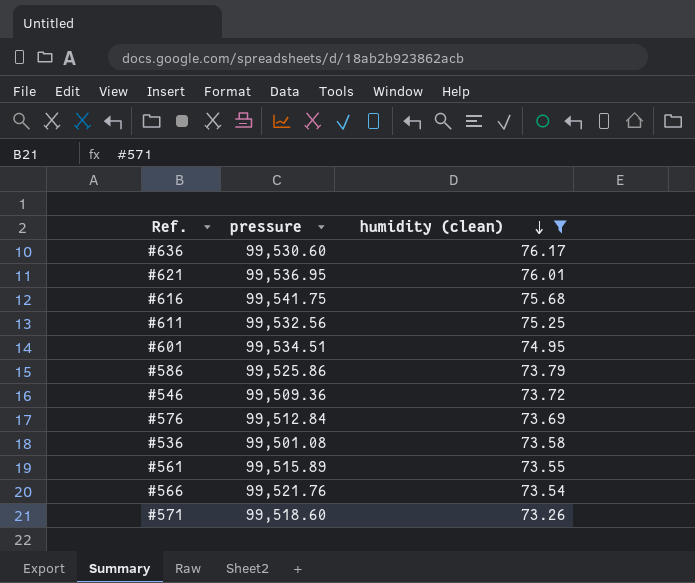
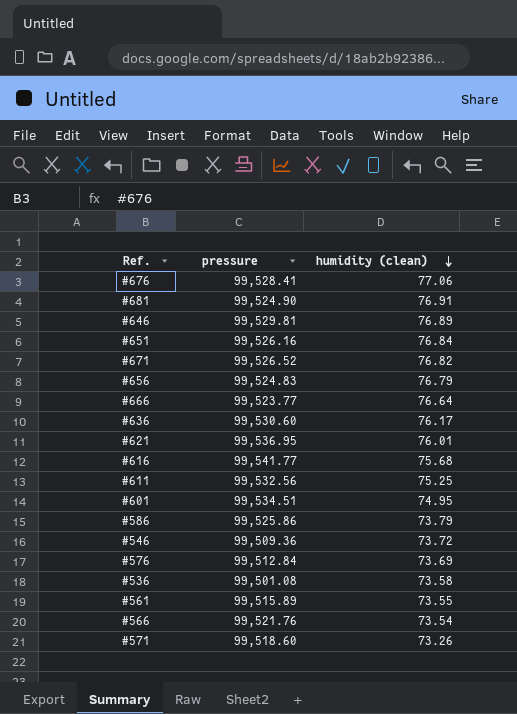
filter: humidity (clean) <= 76.17 -> none
#616 | pressure: 99,541.75 -> 99,541.77

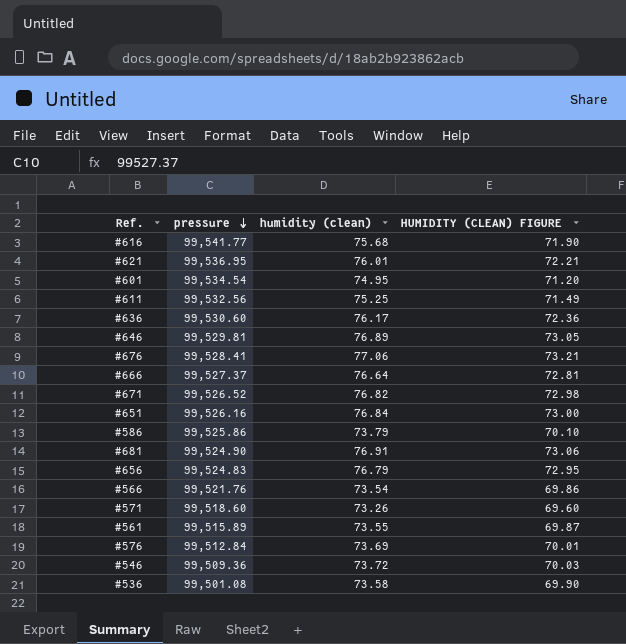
row order: humidity (clean) descending -> pressure descending
column HUMIDITY (CLEAN) FIGURE | formula: none -> [humidity (clean)] * 0.95
#601 | pressure: 99,534.51 -> 99,534.54
#666 | pressure: 99,523.77 -> 99,527.37

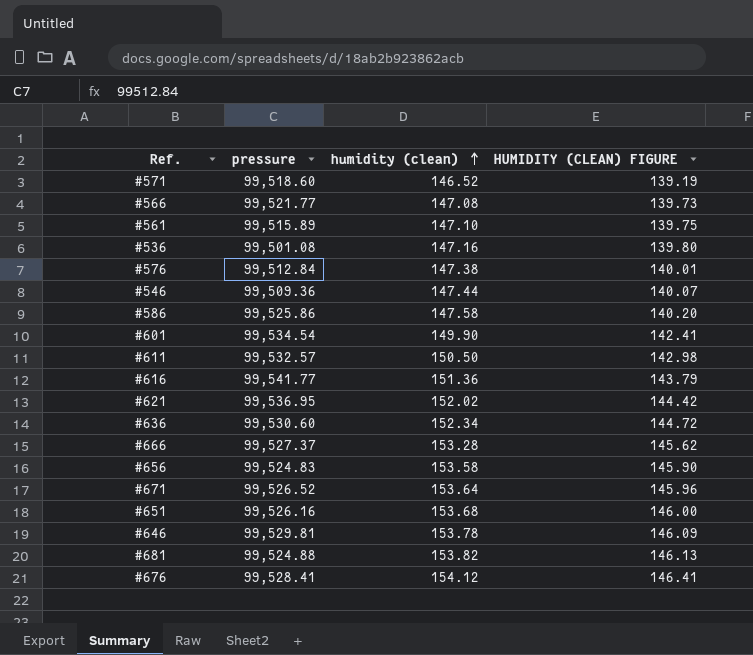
row order: pressure descending -> humidity (clean) ascending
#571 | humidity (clean): 73.26 -> 146.52
#571 | HUMIDITY (CLEAN) FIGURE: 69.60 -> 139.19
#566 | pressure: 99,521.76 -> 99,521.77
#566 | humidity (clean): 73.54 -> 147.08
#566 | HUMIDITY (CLEAN) FIGURE: 69.86 -> 139.73
#561 | humidity (clean): 73.55 -> 147.10
#561 | HUMIDITY (CLEAN) FIGURE: 69.87 -> 139.75
#536 | humidity (clean): 73.58 -> 147.16
#536 | HUMIDITY (CLEAN) FIGURE: 69.90 -> 139.80
#576 | humidity (clean): 73.69 -> 147.38
#576 | HUMIDITY (CLEAN) FIGURE: 70.01 -> 140.01
#546 | humidity (clean): 73.72 -> 147.44
#546 | HUMIDITY (CLEAN) FIGURE: 70.03 -> 140.07
#586 | humidity (clean): 73.79 -> 147.58
#586 | HUMIDITY (CLEAN) FIGURE: 70.10 -> 140.20
#601 | humidity (clean): 74.95 -> 149.90
#601 | HUMIDITY (CLEAN) FIGURE: 71.20 -> 142.41
#611 | pressure: 99,532.56 -> 99,532.57
#611 | humidity (clean): 75.25 -> 150.50
#611 | HUMIDITY (CLEAN) FIGURE: 71.49 -> 142.98
#616 | humidity (clean): 75.68 -> 151.36
#616 | HUMIDITY (CLEAN) FIGURE: 71.90 -> 143.79
#621 | humidity (clean): 76.01 -> 152.02
#621 | HUMIDITY (CLEAN) FIGURE: 72.21 -> 144.42
#636 | humidity (clean): 76.17 -> 152.34
#636 | HUMIDITY (CLEAN) FIGURE: 72.36 -> 144.72
#666 | humidity (clean): 76.64 -> 153.28
#666 | HUMIDITY (CLEAN) FIGURE: 72.81 -> 145.62
#656 | humidity (clean): 76.79 -> 153.58
#656 | HUMIDITY (CLEAN) FIGURE: 72.95 -> 145.90
#671 | humidity (clean): 76.82 -> 153.64
#671 | HUMIDITY (CLEAN) FIGURE: 72.98 -> 145.96
#651 | humidity (clean): 76.84 -> 153.68
#651 | HUMIDITY (CLEAN) FIGURE: 73.00 -> 146.00
#646 | humidity (clean): 76.89 -> 153.78
#646 | HUMIDITY (CLEAN) FIGURE: 73.05 -> 146.09
#681 | pressure: 99,524.90 -> 99,524.88
#681 | humidity (clean): 76.91 -> 153.82
#681 | HUMIDITY (CLEAN) FIGURE: 73.06 -> 146.13
#676 | humidity (clean): 77.06 -> 154.12
#676 | HUMIDITY (CLEAN) FIGURE: 73.21 -> 146.41

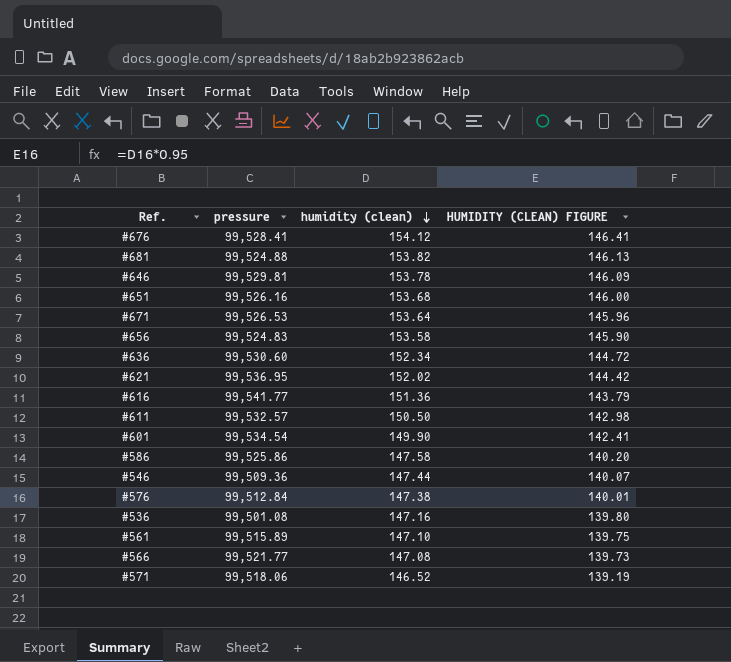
row order: humidity (clean) ascending -> humidity (clean) descending
row #666: 99,527.37 | 153.28 | 145.62 -> none
#671 | pressure: 99,526.52 -> 99,526.53
#571 | pressure: 99,518.60 -> 99,518.06

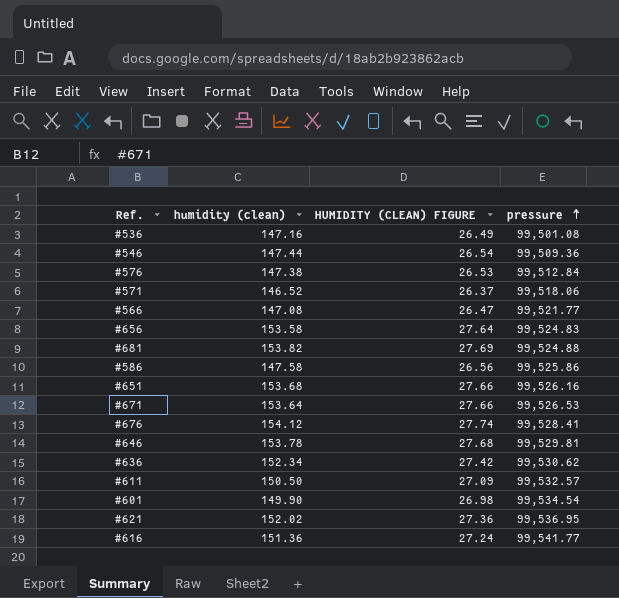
row order: humidity (clean) descending -> pressure ascending
column HUMIDITY (CLEAN) FIGURE | formula: [humidity (clean)] * 0.95 -> [humidity (clean)] * 0.18
column pressure | position: 2 -> 4
row #561: 99,515.89 | 147.10 | 139.75 -> none
#636 | pressure: 99,530.60 -> 99,530.62

